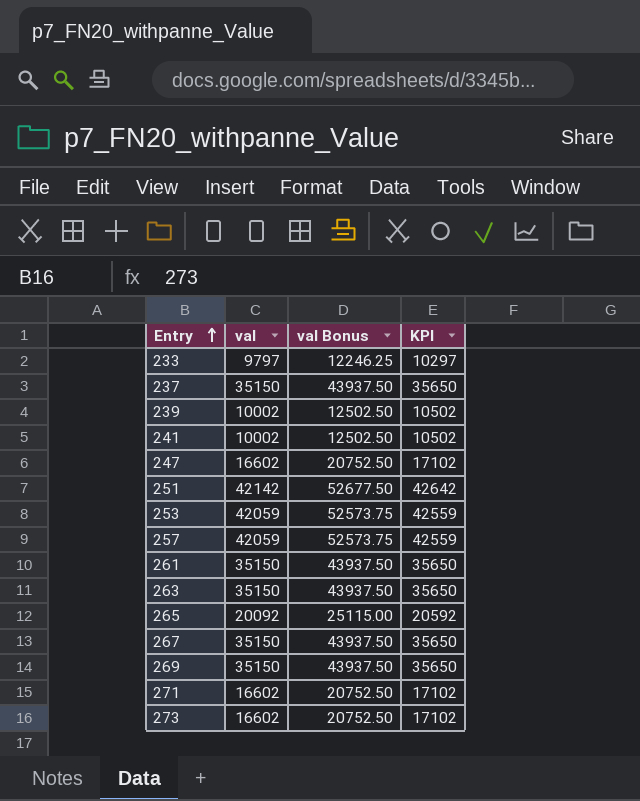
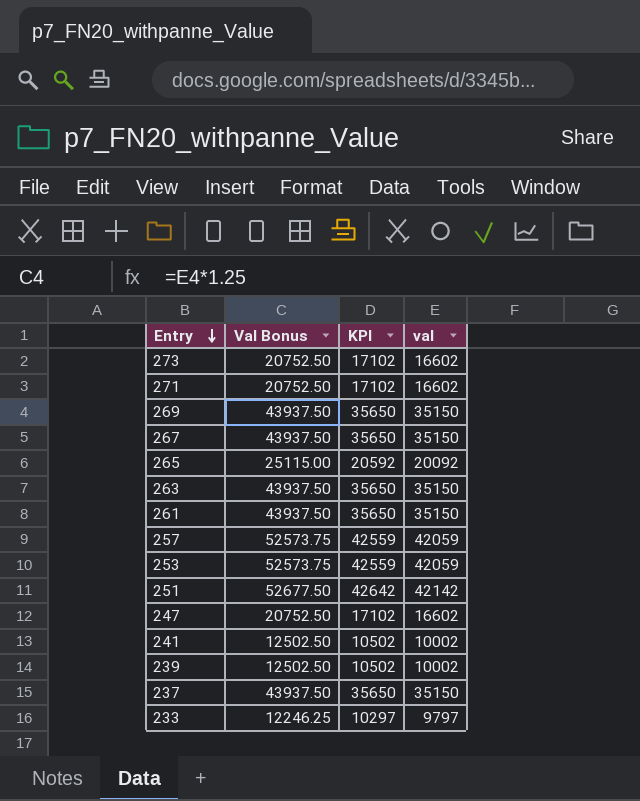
row order: Entry ascending -> Entry descending
column name: val Bonus -> Val Bonus
column val | position: 2 -> 4

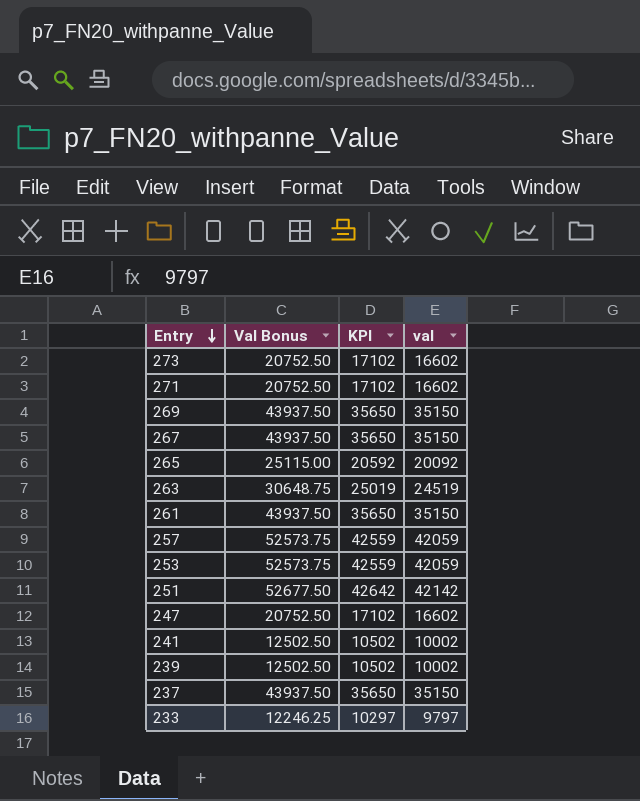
263 | Val Bonus: 43937.50 -> 30648.75
263 | KPI: 35650 -> 25019
263 | val: 35150 -> 24519

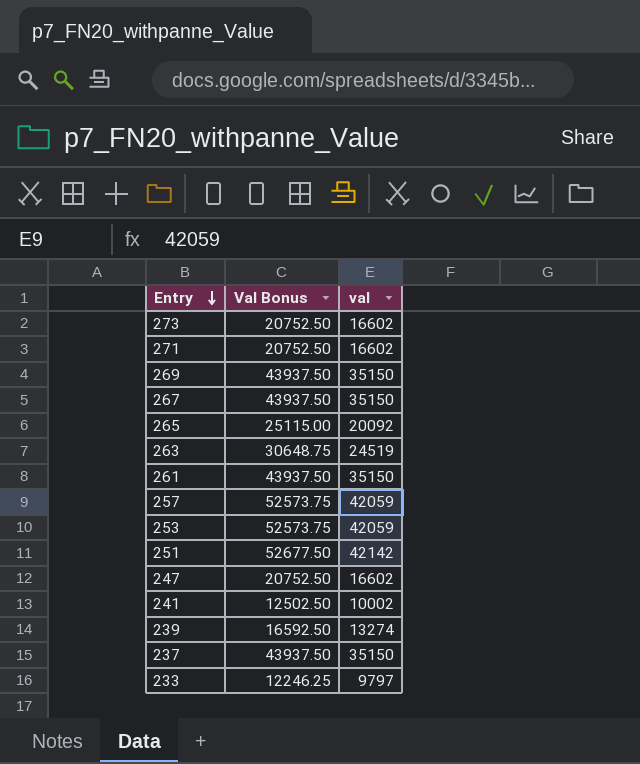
column KPI | formula: [val] + 500 -> none
239 | Val Bonus: 12502.50 -> 16592.50
239 | val: 10002 -> 13274

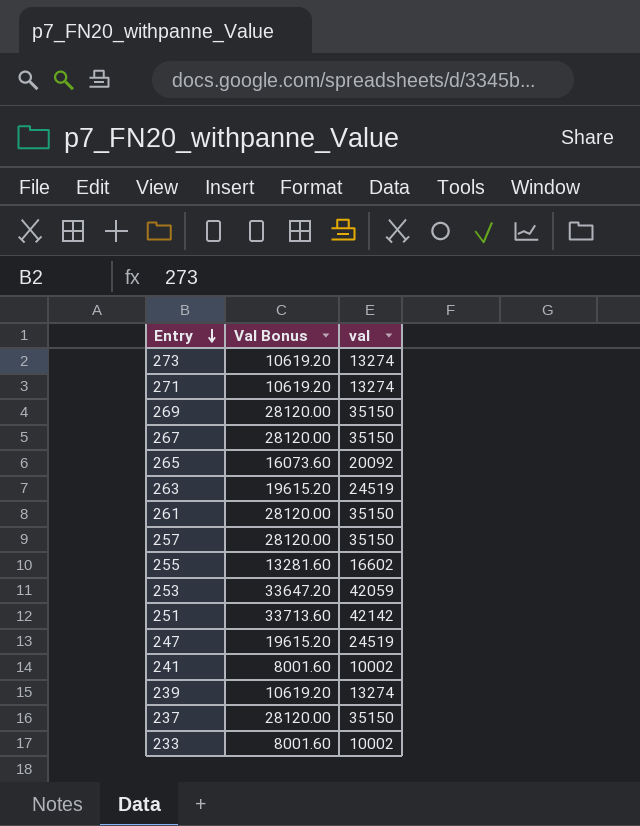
column Val Bonus | formula: [val] * 1.25 -> [val] * 0.8
273 | val: 16602 -> 13274
271 | val: 16602 -> 13274
257 | val: 42059 -> 35150
row 255: none -> 13281.60 | 16602
247 | val: 16602 -> 24519
233 | val: 9797 -> 10002

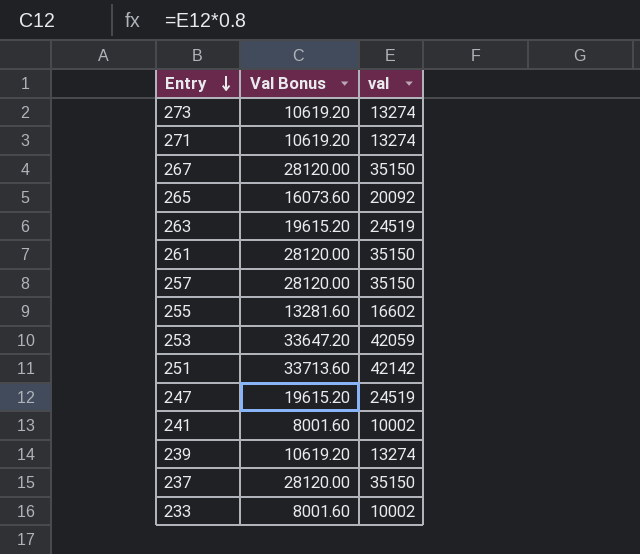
row 269: 28120.00 | 35150 -> none

